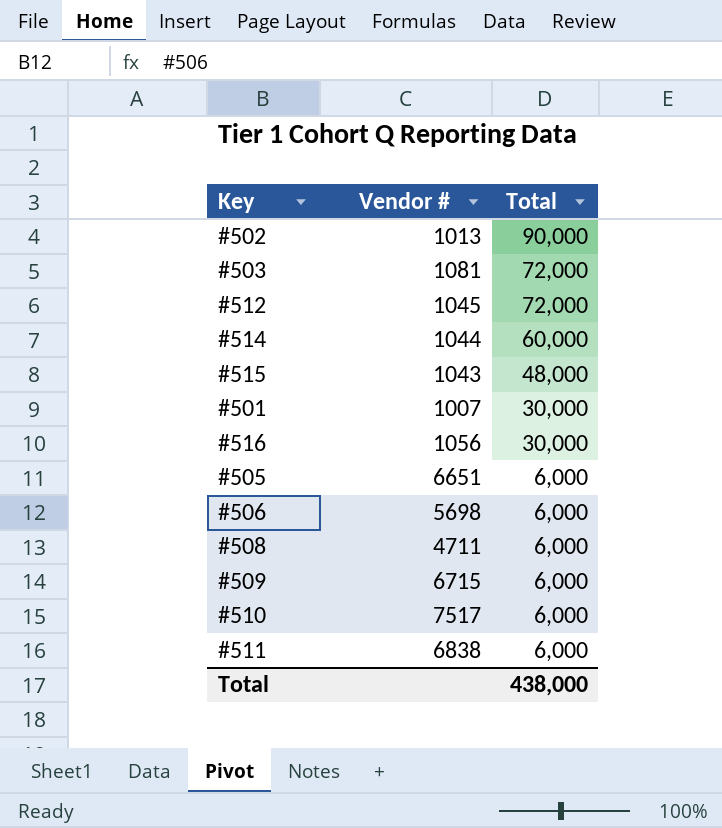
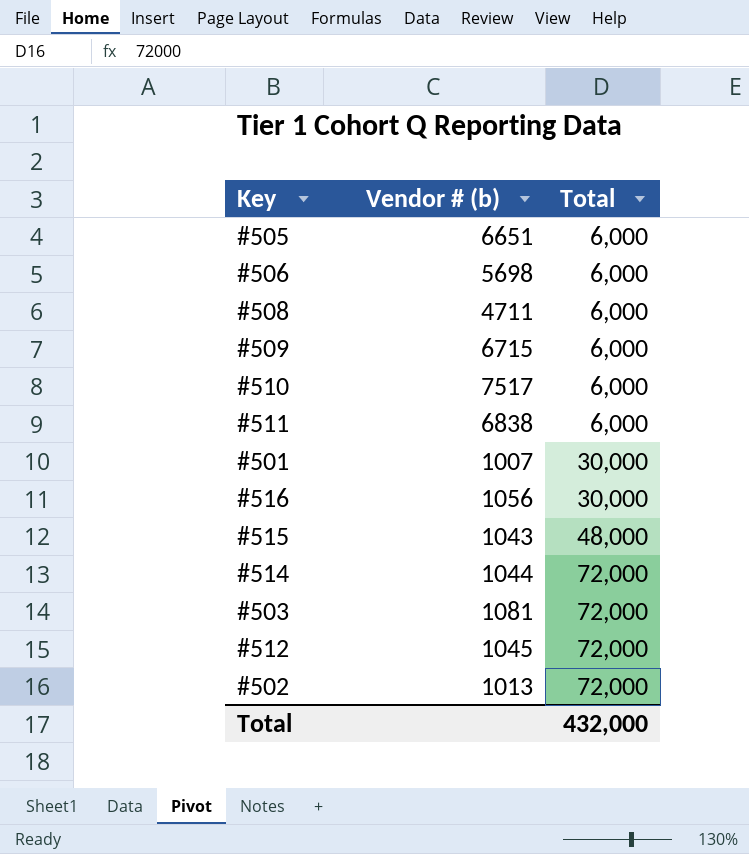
row order: Total descending -> Total ascending
column name: Vendor # -> Vendor # (b)
#514 | Total: 60,000 -> 72,000
#502 | Total: 90,000 -> 72,000
Total | Total: 438,000 -> 432,000

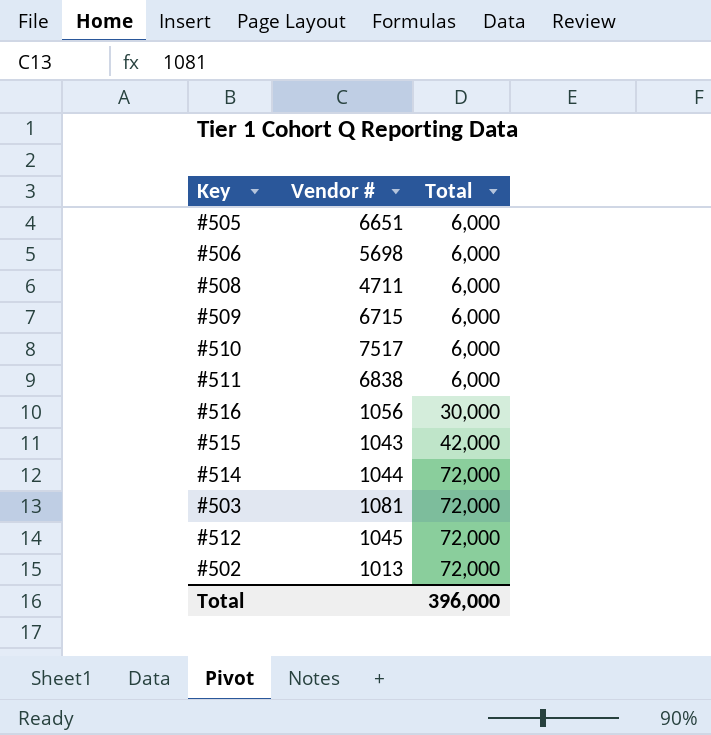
column name: Vendor # (b) -> Vendor #
row #501: 1007 | 30,000 -> none
#515 | Total: 48,000 -> 42,000
Total | Total: 432,000 -> 396,000

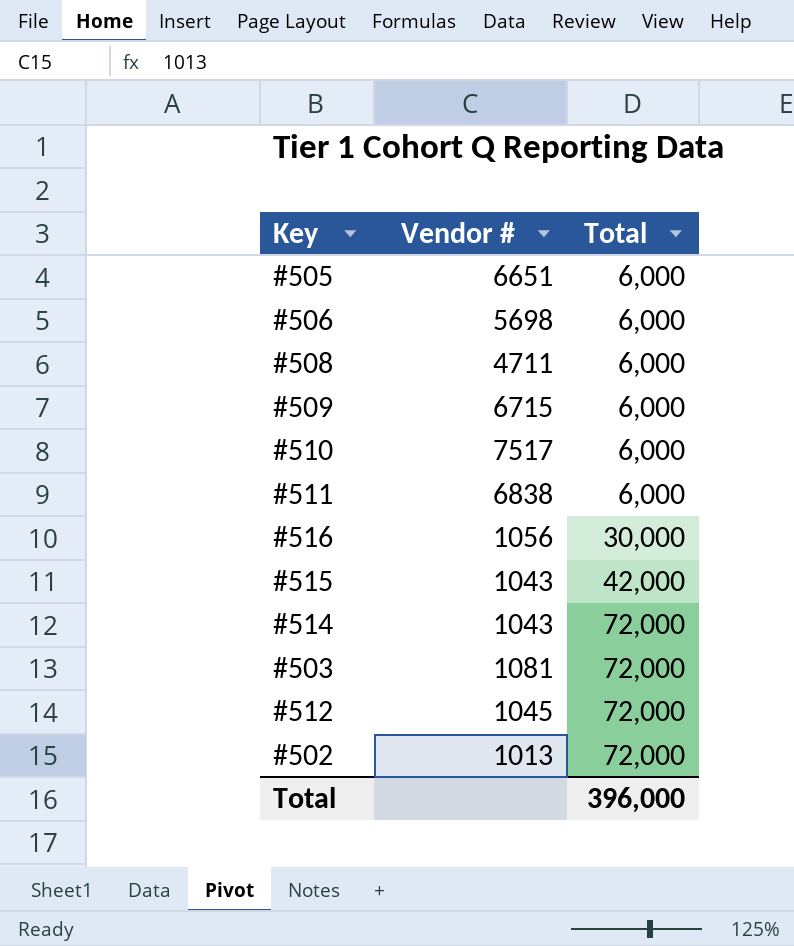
#514 | Vendor #: 1044 -> 1043

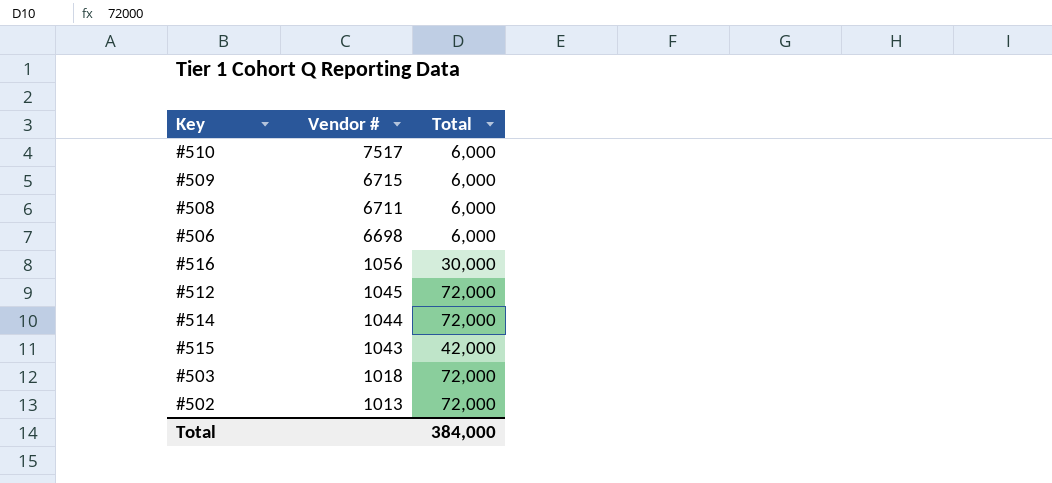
row order: Total ascending -> Vendor # descending
row #505: 6651 | 6,000 -> none
row #511: 6838 | 6,000 -> none
#508 | Vendor #: 4711 -> 6711
#506 | Vendor #: 5698 -> 6698
#514 | Vendor #: 1043 -> 1044
#503 | Vendor #: 1081 -> 1018
Total | Total: 396,000 -> 384,000

